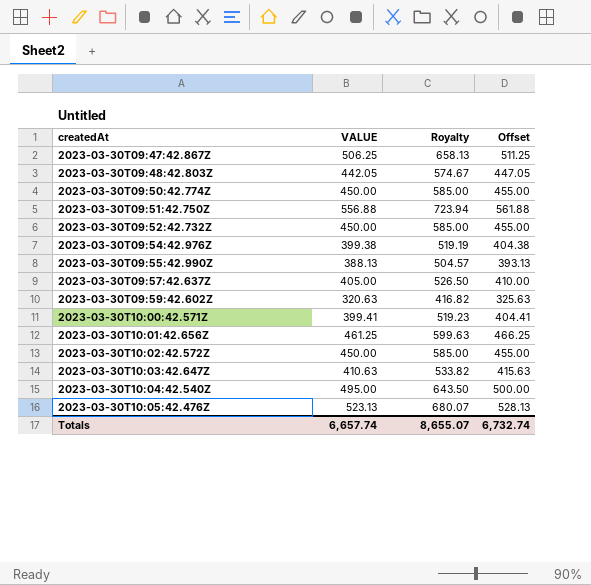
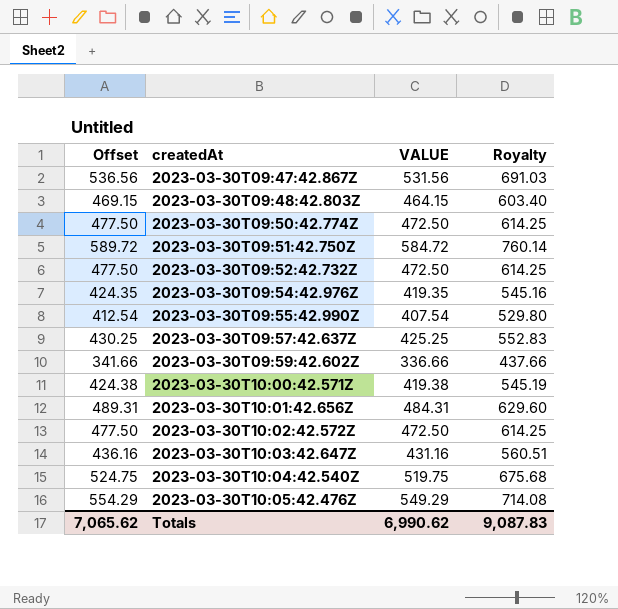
column Offset | position: 4 -> 1
2023-03-30T09:47:42.867Z | Offset: 511.25 -> 536.56
2023-03-30T09:47:42.867Z | VALUE: 506.25 -> 531.56
2023-03-30T09:47:42.867Z | Royalty: 658.13 -> 691.03
2023-03-30T09:48:42.803Z | Offset: 447.05 -> 469.15
2023-03-30T09:48:42.803Z | VALUE: 442.05 -> 464.15
2023-03-30T09:48:42.803Z | Royalty: 574.67 -> 603.40
2023-03-30T09:50:42.774Z | Offset: 455.00 -> 477.50
2023-03-30T09:50:42.774Z | VALUE: 450.00 -> 472.50
2023-03-30T09:50:42.774Z | Royalty: 585.00 -> 614.25
2023-03-30T09:51:42.750Z | Offset: 561.88 -> 589.72
2023-03-30T09:51:42.750Z | VALUE: 556.88 -> 584.72
2023-03-30T09:51:42.750Z | Royalty: 723.94 -> 760.14
2023-03-30T09:52:42.732Z | Offset: 455.00 -> 477.50
2023-03-30T09:52:42.732Z | VALUE: 450.00 -> 472.50
2023-03-30T09:52:42.732Z | Royalty: 585.00 -> 614.25
2023-03-30T09:54:42.976Z | Offset: 404.38 -> 424.35
2023-03-30T09:54:42.976Z | VALUE: 399.38 -> 419.35
2023-03-30T09:54:42.976Z | Royalty: 519.19 -> 545.16
2023-03-30T09:55:42.990Z | Offset: 393.13 -> 412.54
2023-03-30T09:55:42.990Z | VALUE: 388.13 -> 407.54
2023-03-30T09:55:42.990Z | Royalty: 504.57 -> 529.80
2023-03-30T09:57:42.637Z | Offset: 410.00 -> 430.25
2023-03-30T09:57:42.637Z | VALUE: 405.00 -> 425.25
2023-03-30T09:57:42.637Z | Royalty: 526.50 -> 552.83
2023-03-30T09:59:42.602Z | Offset: 325.63 -> 341.66
2023-03-30T09:59:42.602Z | VALUE: 320.63 -> 336.66
2023-03-30T09:59:42.602Z | Royalty: 416.82 -> 437.66
2023-03-30T10:00:42.571Z | Offset: 404.41 -> 424.38
2023-03-30T10:00:42.571Z | VALUE: 399.41 -> 419.38
2023-03-30T10:00:42.571Z | Royalty: 519.23 -> 545.19
2023-03-30T10:01:42.656Z | Offset: 466.25 -> 489.31
2023-03-30T10:01:42.656Z | VALUE: 461.25 -> 484.31
2023-03-30T10:01:42.656Z | Royalty: 599.63 -> 629.60
2023-03-30T10:02:42.572Z | Offset: 455.00 -> 477.50
2023-03-30T10:02:42.572Z | VALUE: 450.00 -> 472.50
2023-03-30T10:02:42.572Z | Royalty: 585.00 -> 614.25
2023-03-30T10:03:42.647Z | Offset: 415.63 -> 436.16
2023-03-30T10:03:42.647Z | VALUE: 410.63 -> 431.16
2023-03-30T10:03:42.647Z | Royalty: 533.82 -> 560.51
2023-03-30T10:04:42.540Z | Offset: 500.00 -> 524.75
2023-03-30T10:04:42.540Z | VALUE: 495.00 -> 519.75
2023-03-30T10:04:42.540Z | Royalty: 643.50 -> 675.68
2023-03-30T10:05:42.476Z | Offset: 528.13 -> 554.29
2023-03-30T10:05:42.476Z | VALUE: 523.13 -> 549.29
2023-03-30T10:05:42.476Z | Royalty: 680.07 -> 714.08
Totals | Offset: 6,732.74 -> 7,065.62
Totals | VALUE: 6,657.74 -> 6,990.62
Totals | Royalty: 8,655.07 -> 9,087.83

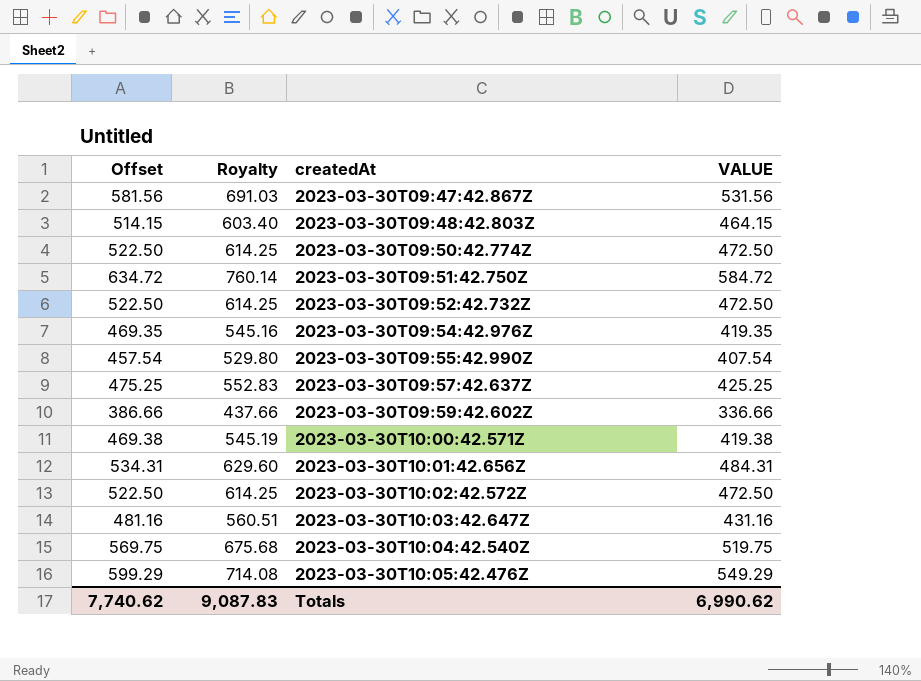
column Offset | formula: [VALUE] + 5 -> [VALUE] + 50
column Royalty | position: 4 -> 2
Totals | Offset: 7,065.62 -> 7,740.62

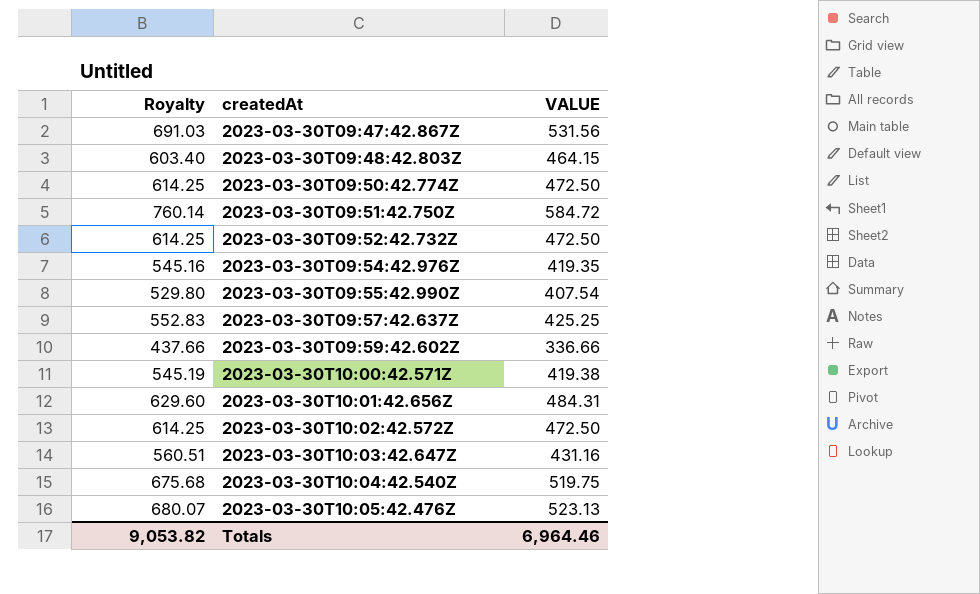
column Offset | formula: [VALUE] + 50 -> none
2023-03-30T10:05:42.476Z | Royalty: 714.08 -> 680.07
2023-03-30T10:05:42.476Z | VALUE: 549.29 -> 523.13
Totals | Royalty: 9,087.83 -> 9,053.82
Totals | VALUE: 6,990.62 -> 6,964.46

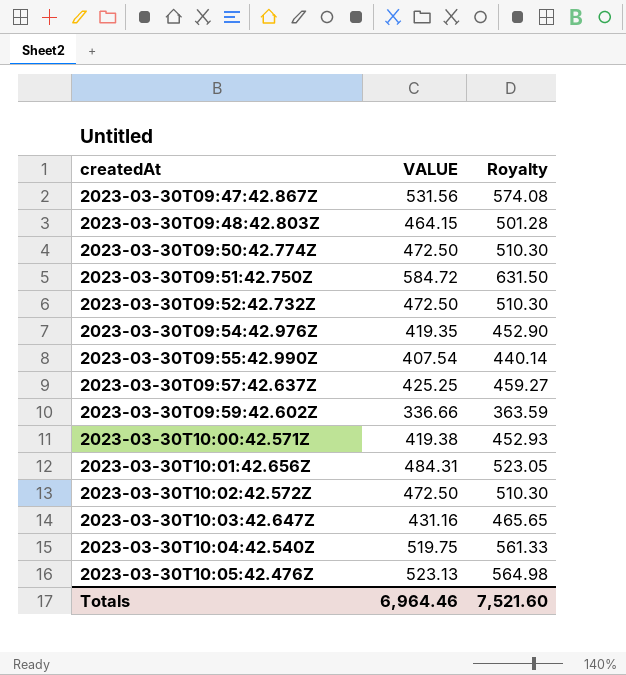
column Royalty | formula: [VALUE] * 1.3 -> [VALUE] * 1.08
column Royalty | position: 1 -> 3
Totals | Royalty: 9,053.82 -> 7,521.60

